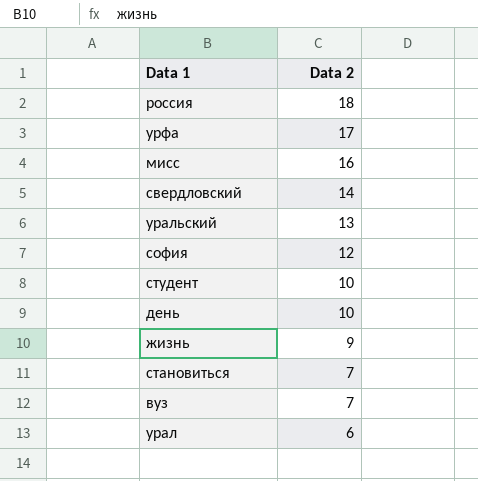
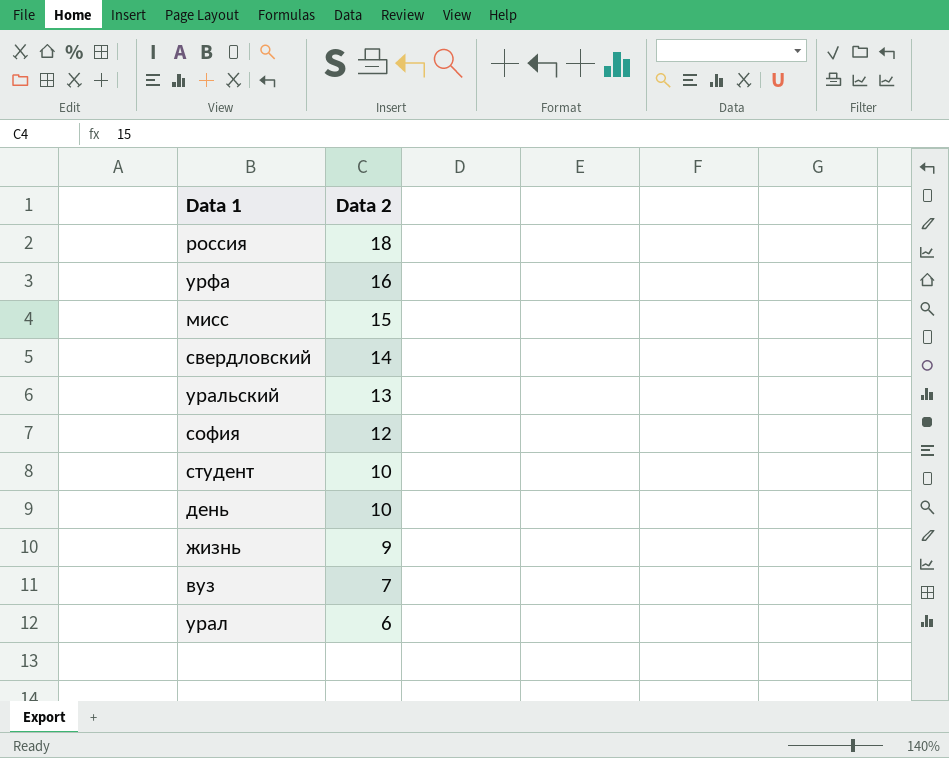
row становиться: 7 -> none
урфа | Data 2: 17 -> 16
мисс | Data 2: 16 -> 15

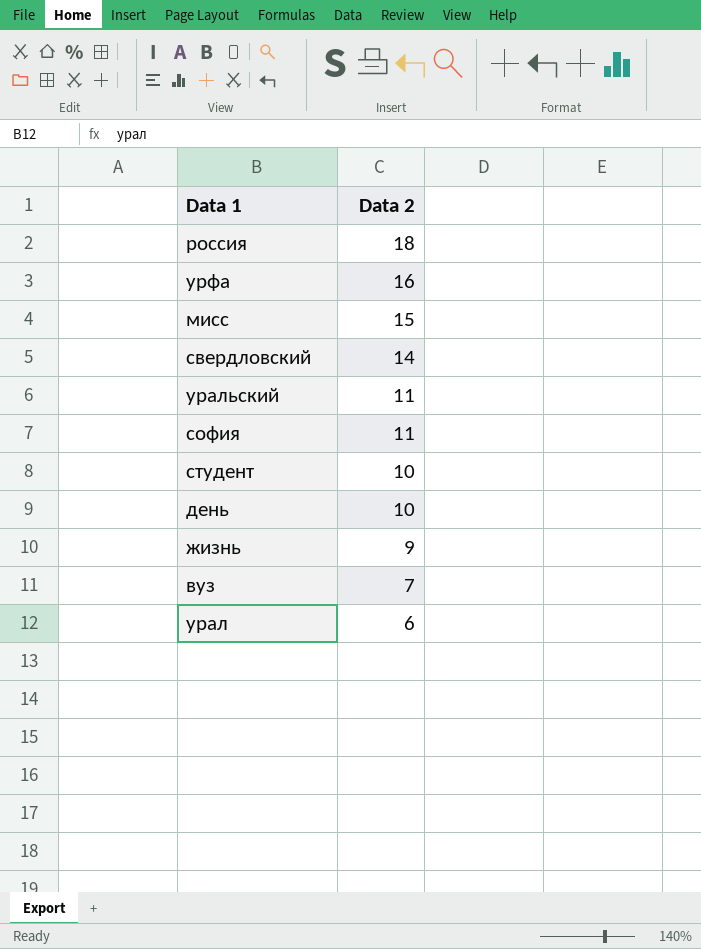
уральский | Data 2: 13 -> 11
софия | Data 2: 12 -> 11

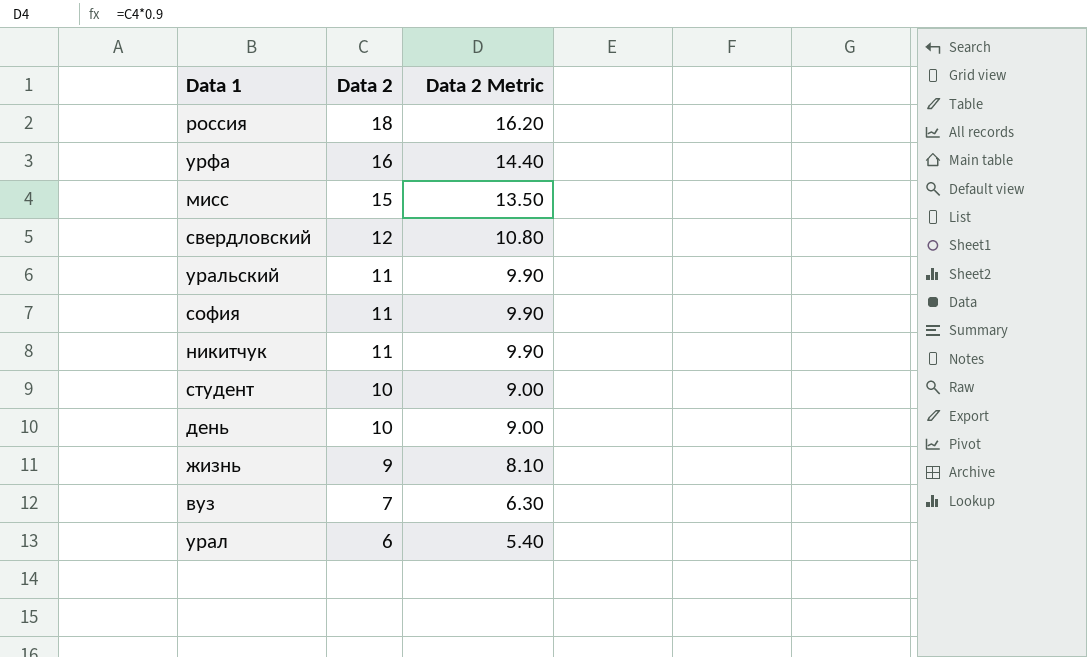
column Data 2 Metric | formula: none -> [Data 2] * 0.9
свердловский | Data 2: 14 -> 12
row никитчук: none -> 11 | 9.90

